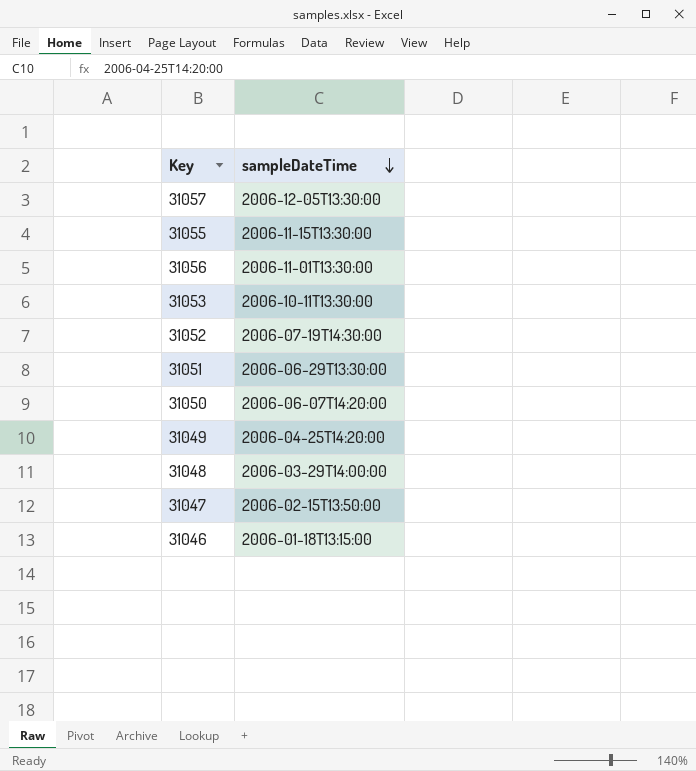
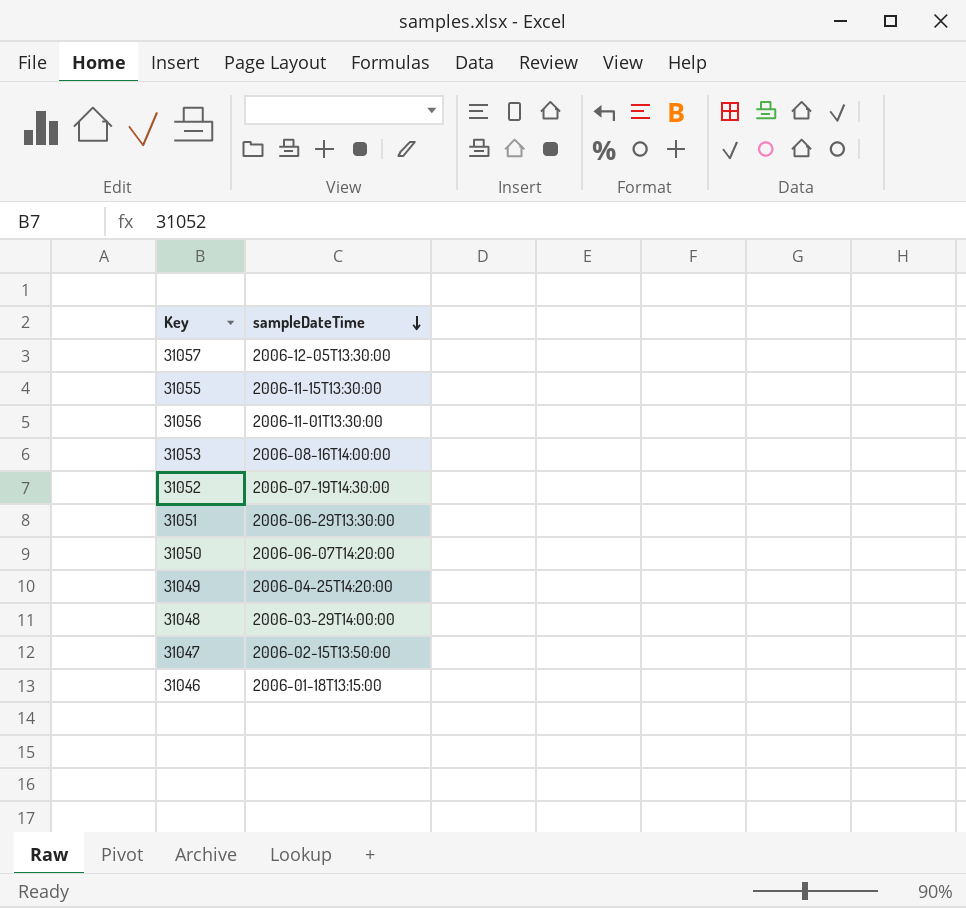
31053 | sampleDateTime: 2006-10-11T13:30:00 -> 2006-08-16T14:00:00

